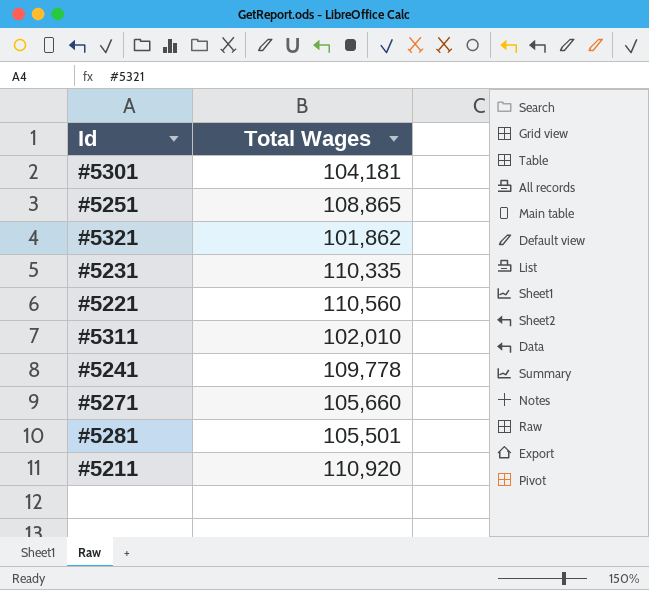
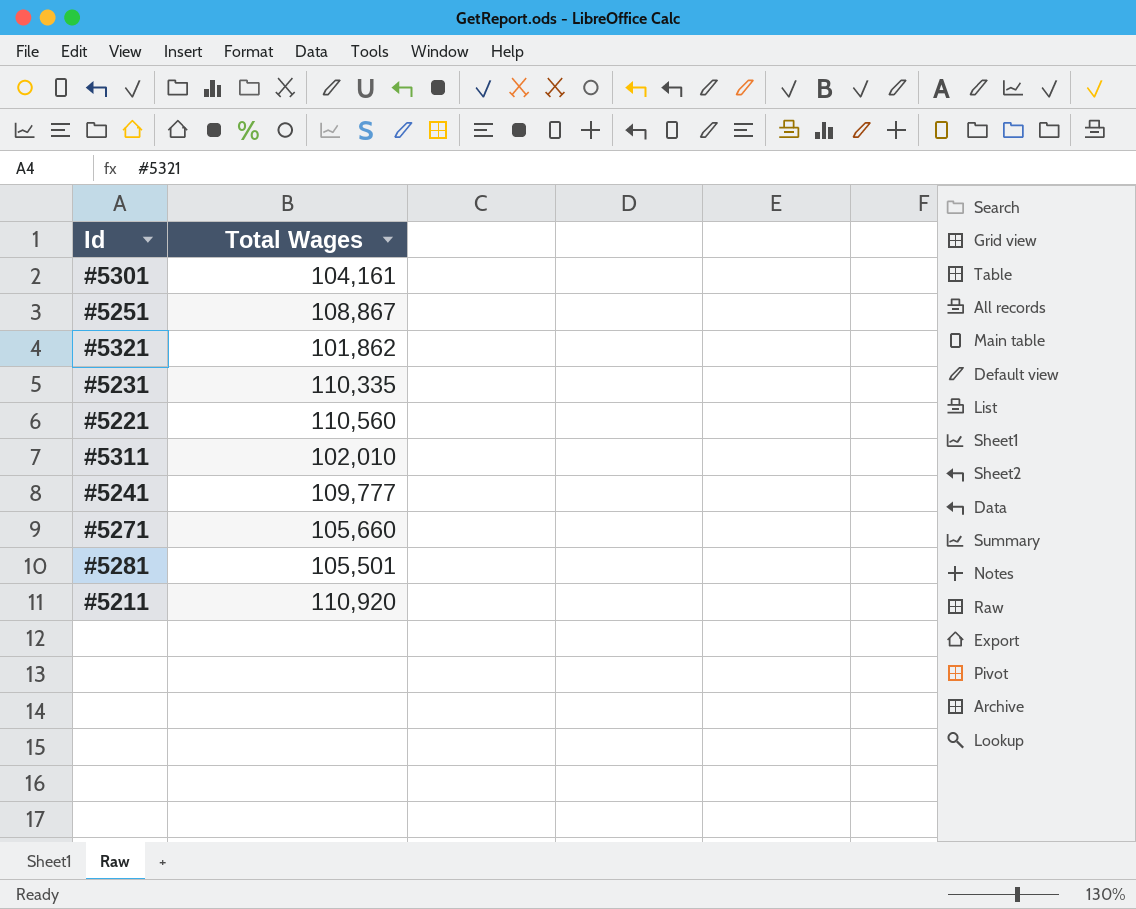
#5301 | Total Wages: 104,181 -> 104,161
#5251 | Total Wages: 108,865 -> 108,867
#5241 | Total Wages: 109,778 -> 109,777

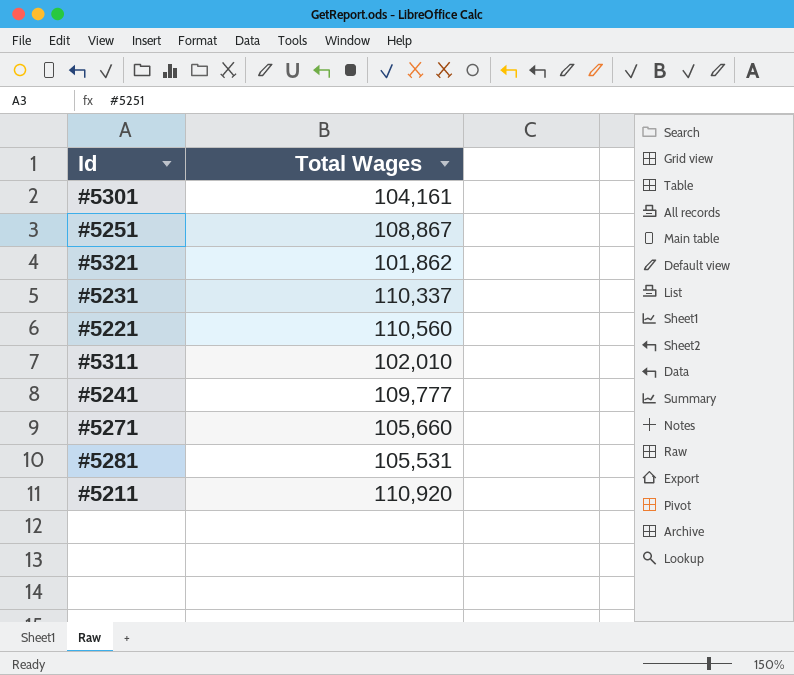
#5231 | Total Wages: 110,335 -> 110,337
#5281 | Total Wages: 105,501 -> 105,531

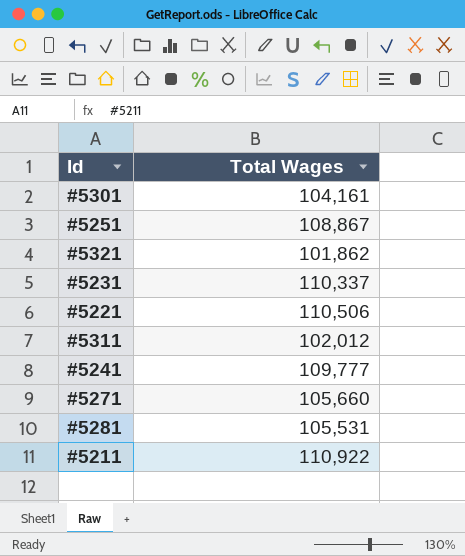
#5221 | Total Wages: 110,560 -> 110,506
#5311 | Total Wages: 102,010 -> 102,012
#5211 | Total Wages: 110,920 -> 110,922

